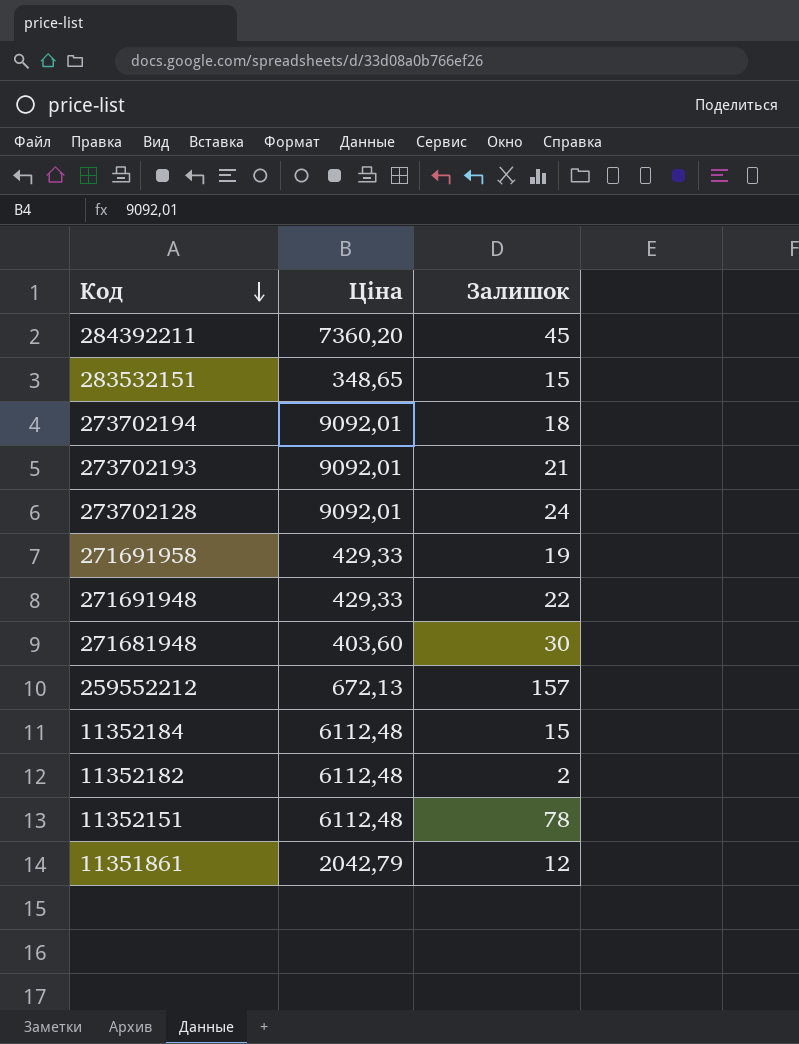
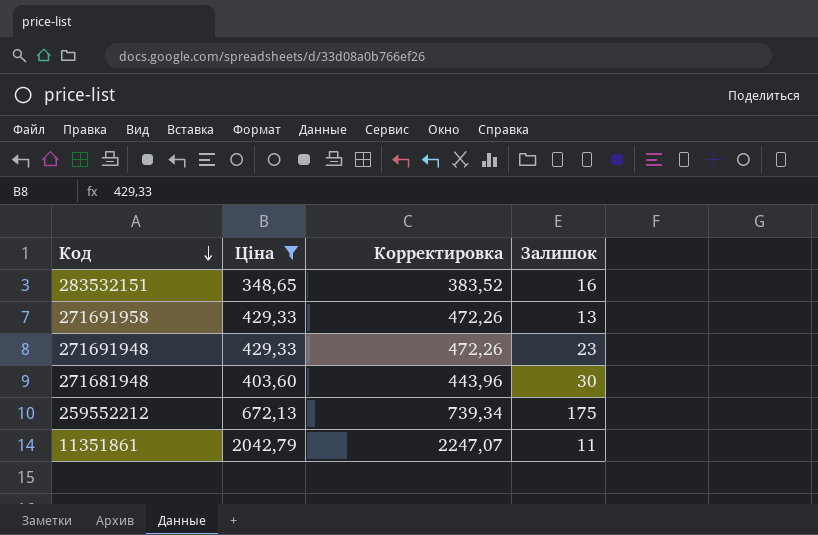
filter: none -> Ціна <= 2042,79
column Корректировка | formula: none -> [Ціна] * 1,1
283532151 | Залишок: 15 -> 16
271691958 | Залишок: 19 -> 13
271691948 | Залишок: 22 -> 23
259552212 | Залишок: 157 -> 175
11351861 | Залишок: 12 -> 11

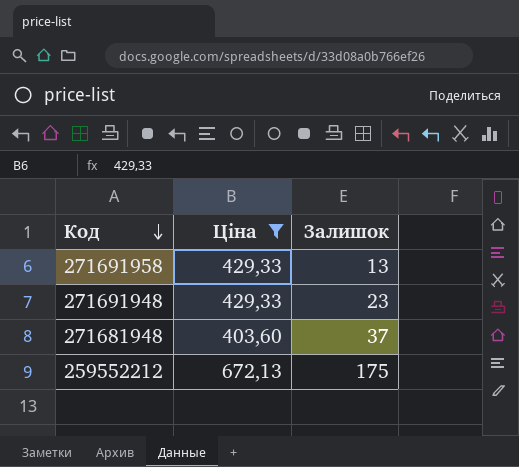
column Корректировка | formula: [Ціна] * 1,1 -> none
row 283532151: 348,65 | 383,52 | 16 -> none
row 11351861: 2042,79 | 2247,07 | 11 -> none
271681948 | Залишок: 30 -> 37

